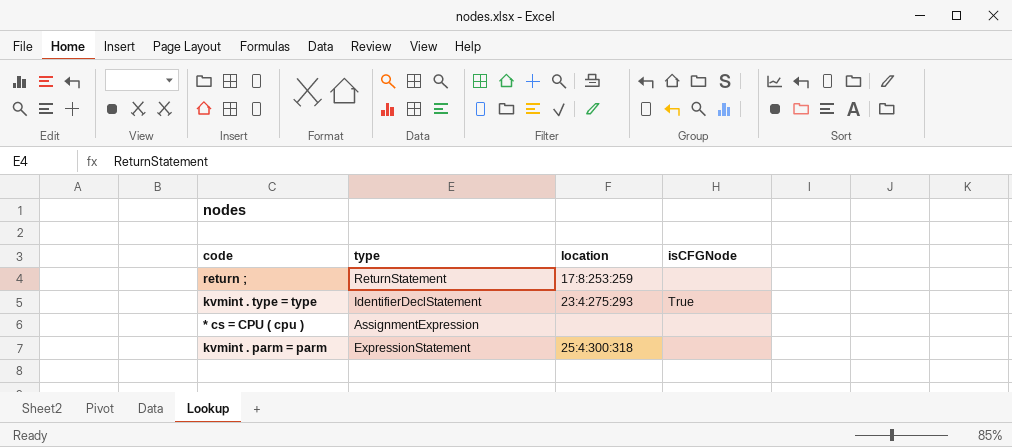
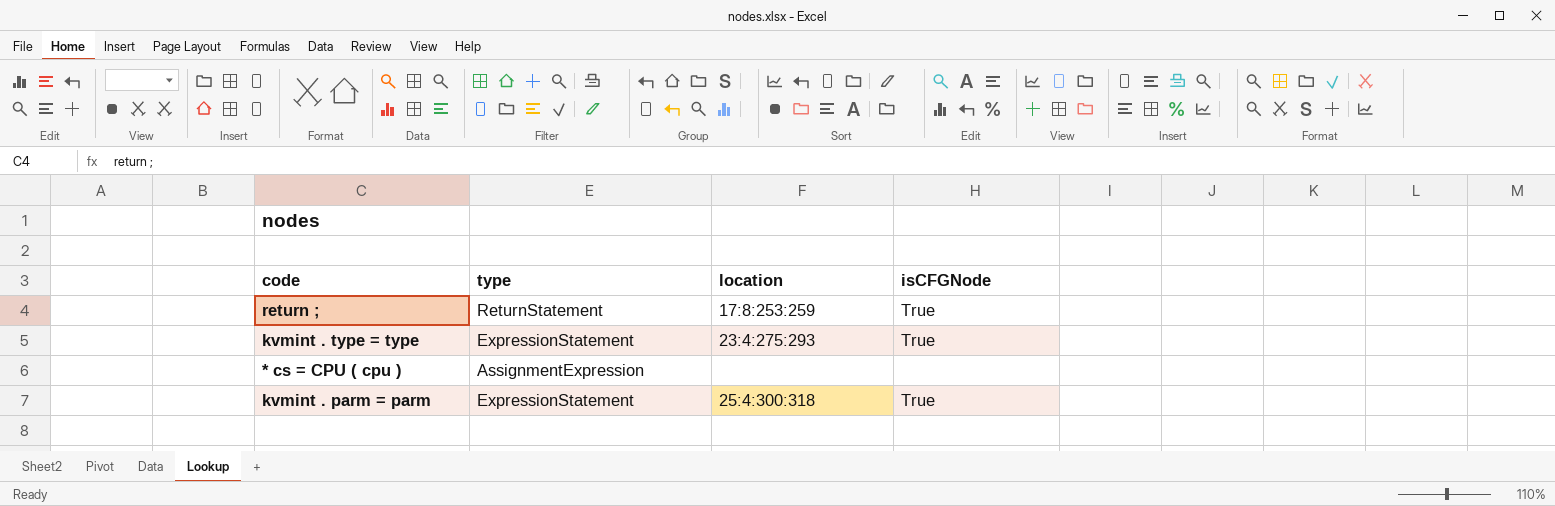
return ; | isCFGNode: none -> True
kvmint . type = type | type: IdentifierDeclStatement -> ExpressionStatement
kvmint . parm = parm | isCFGNode: none -> True

